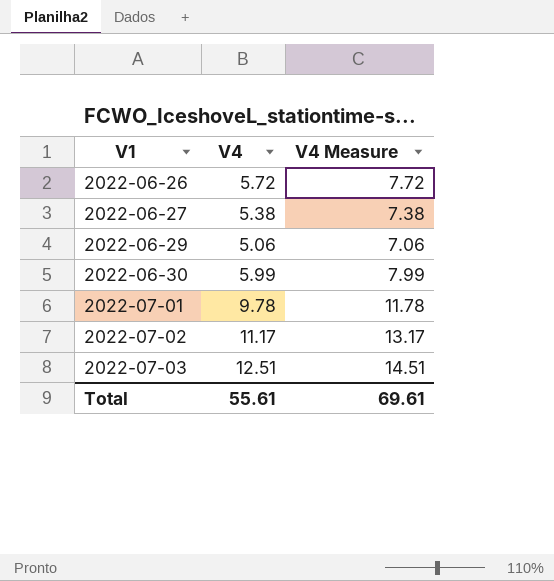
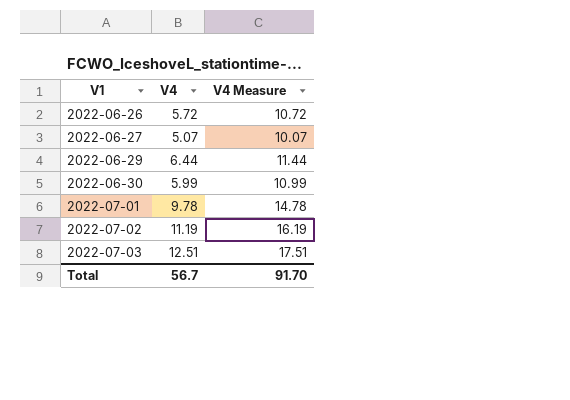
column V4 Measure | formula: [V4] + 2 -> [V4] + 5
2022-06-27 | V4: 5.38 -> 5.07
2022-06-29 | V4: 5.06 -> 6.44
2022-07-02 | V4: 11.17 -> 11.19
Total | V4: 55.61 -> 56.7
Total | V4 Measure: 69.61 -> 91.70

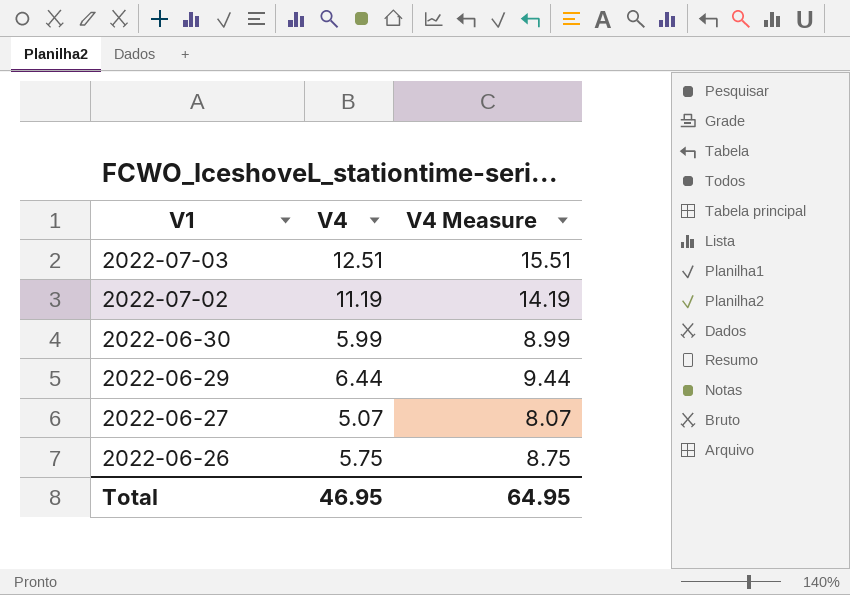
row order: V1 ascending -> V1 descending
column V4 Measure | formula: [V4] + 5 -> [V4] + 3
row 2022-07-01: 9.78 | 14.78 -> none
2022-06-26 | V4: 5.72 -> 5.75
Total | V4: 56.7 -> 46.95
Total | V4 Measure: 91.70 -> 64.95

